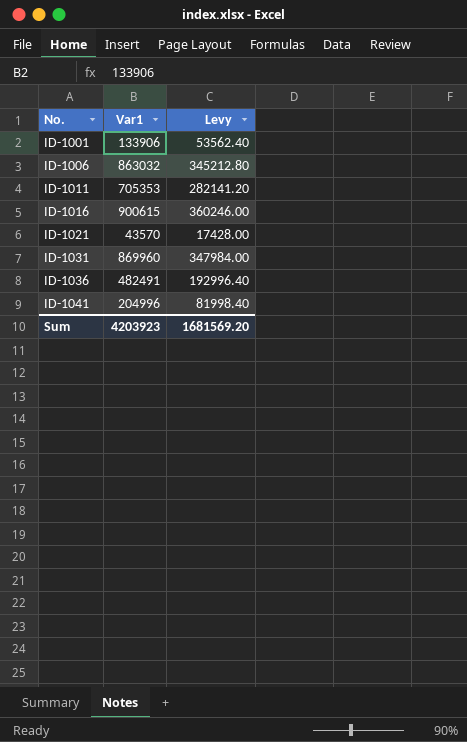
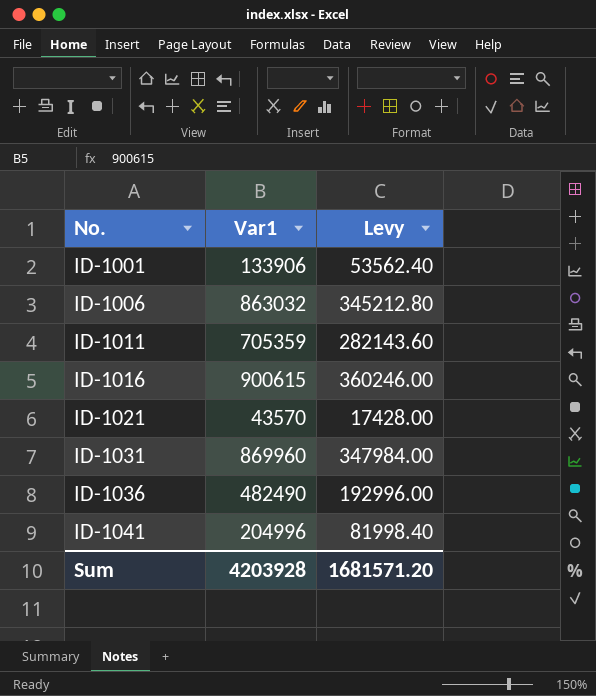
ID-1011 | Var1: 705353 -> 705359
ID-1011 | Levy: 282141.20 -> 282143.60
ID-1036 | Var1: 482491 -> 482490
ID-1036 | Levy: 192996.40 -> 192996.00
Sum | Var1: 4203923 -> 4203928
Sum | Levy: 1681569.20 -> 1681571.20

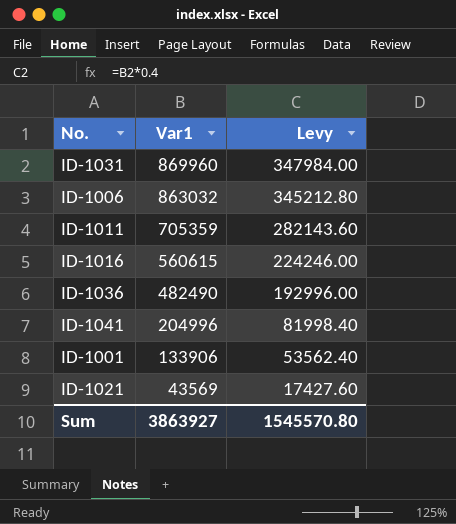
row order: No. ascending -> Var1 descending
ID-1016 | Var1: 900615 -> 560615
ID-1016 | Levy: 360246.00 -> 224246.00
ID-1021 | Var1: 43570 -> 43569
ID-1021 | Levy: 17428.00 -> 17427.60
Sum | Var1: 4203928 -> 3863927
Sum | Levy: 1681571.20 -> 1545570.80

